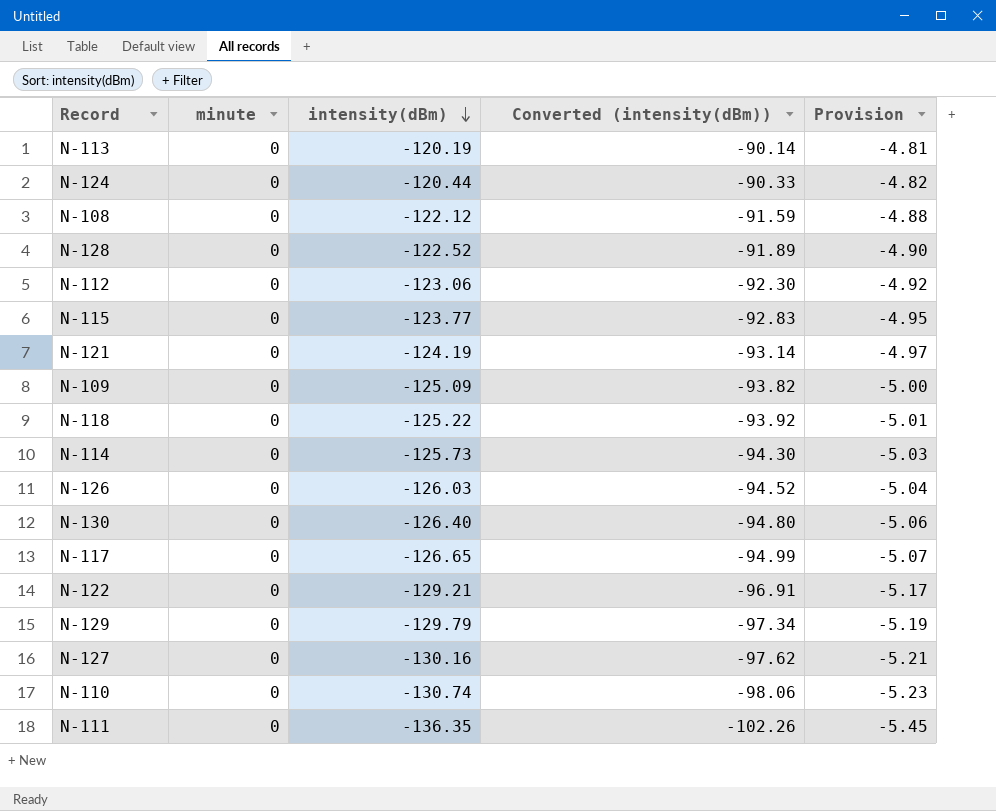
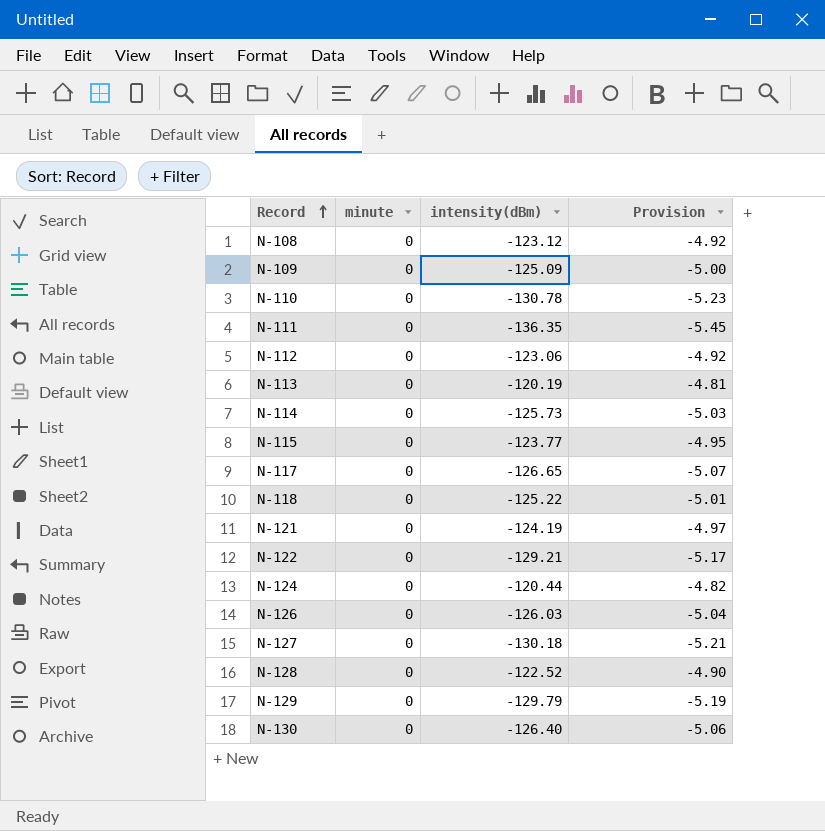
row order: intensity(dBm) descending -> Record ascending
column Converted (intensity(dBm)) | formula: [intensity(dBm)] * 0.75 -> none
N-108 | intensity(dBm): -122.12 -> -123.12
N-108 | Provision: -4.88 -> -4.92
N-110 | intensity(dBm): -130.74 -> -130.78
N-127 | intensity(dBm): -130.16 -> -130.18

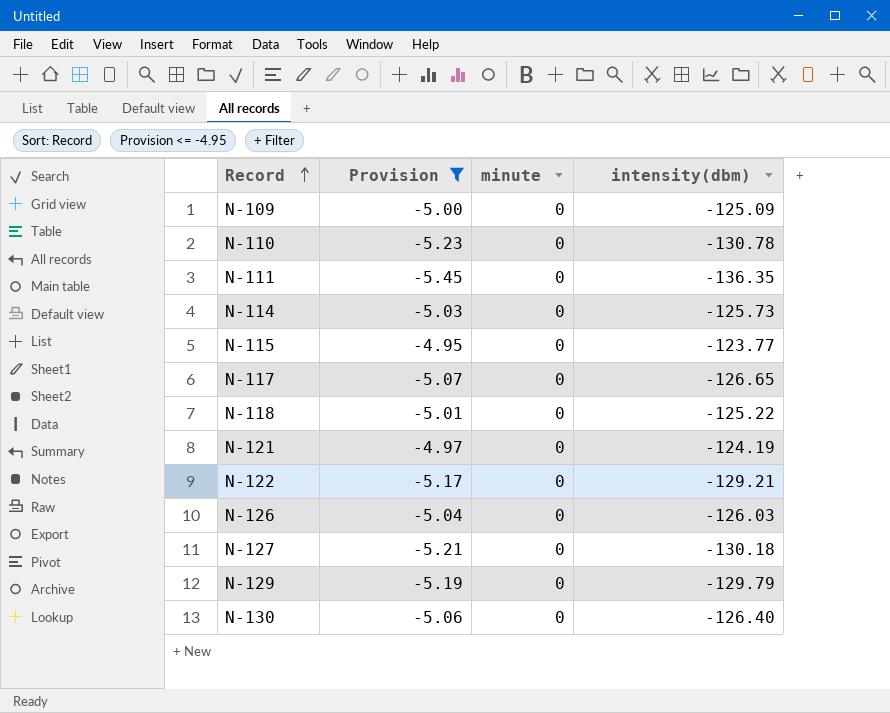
filter: none -> Provision <= -4.95
column Provision | position: 4 -> 2
column name: intensity(dBm) -> intensity(dbm)

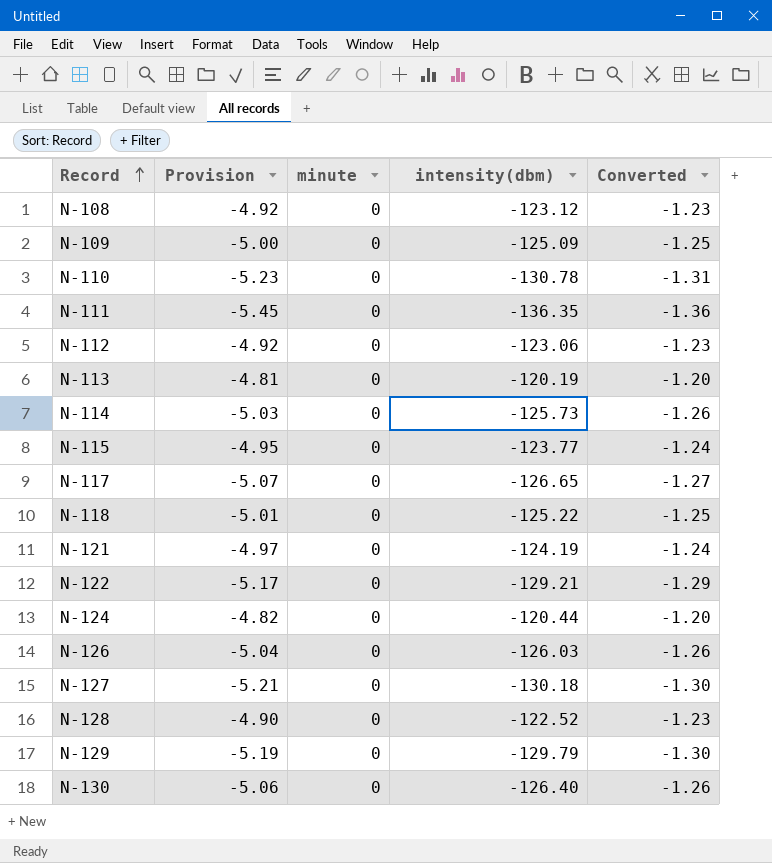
filter: Provision <= -4.95 -> none
column Converted | formula: none -> [intensity(dbm)] * 0.01

